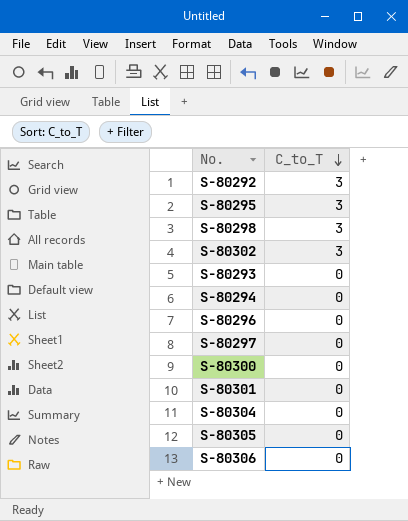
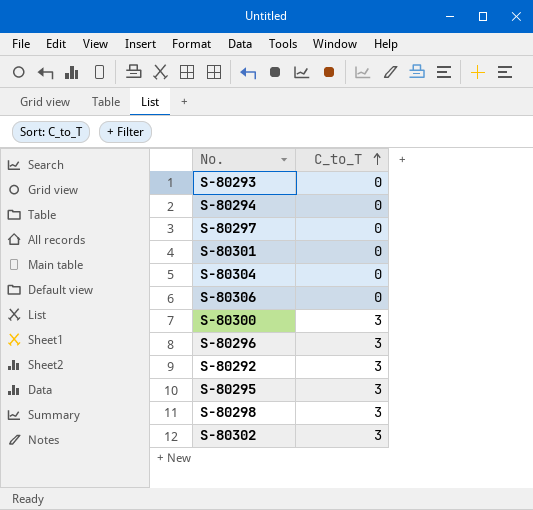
row order: C_to_T descending -> C_to_T ascending
row S-80305: 0 -> none
S-80300 | C_to_T: 0 -> 3
S-80296 | C_to_T: 0 -> 3

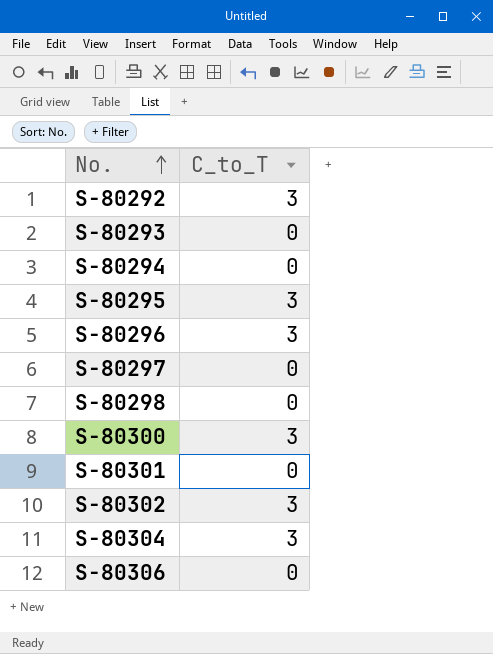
row order: C_to_T ascending -> No. ascending
S-80298 | C_to_T: 3 -> 0
S-80304 | C_to_T: 0 -> 3

